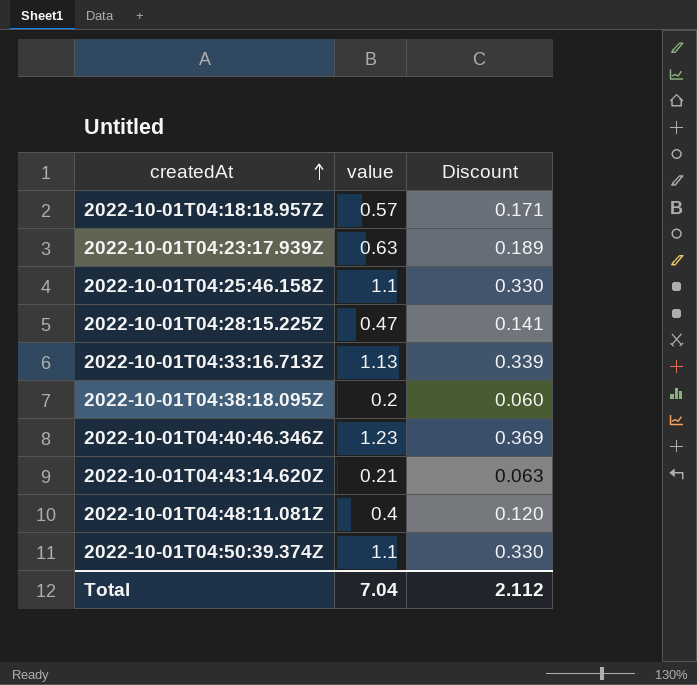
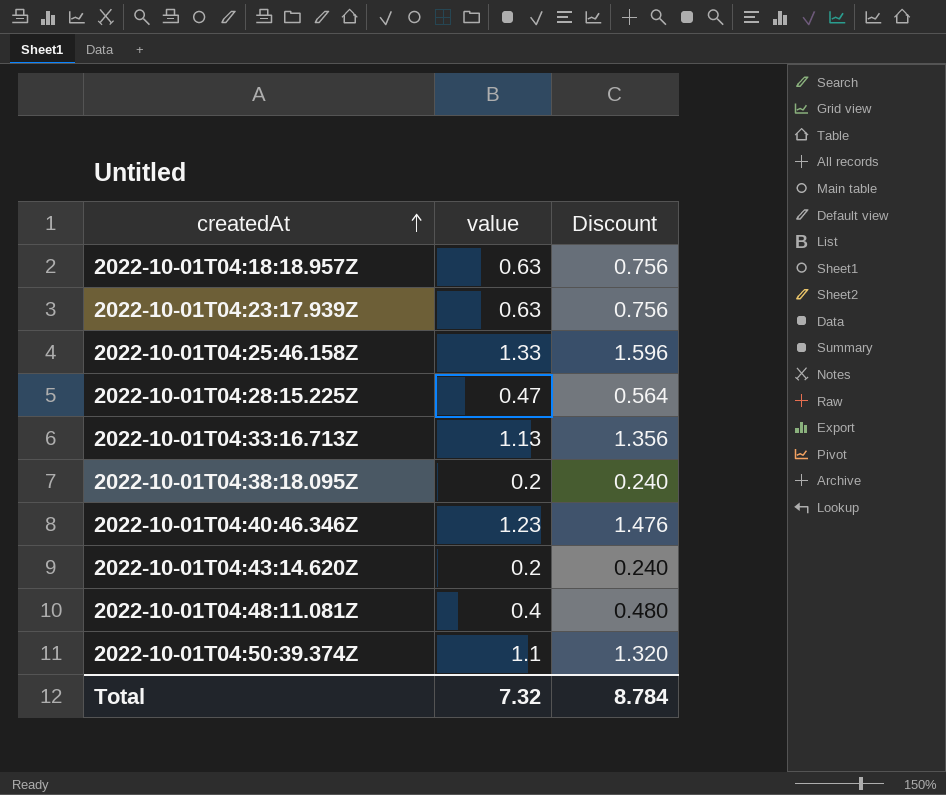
column Discount | formula: [value] * 0.3 -> [value] * 1.2
2022-10-01T04:18:18.957Z | value: 0.57 -> 0.63
2022-10-01T04:25:46.158Z | value: 1.1 -> 1.33
2022-10-01T04:43:14.620Z | value: 0.21 -> 0.2
Total | value: 7.04 -> 7.32
Total | Discount: 2.112 -> 8.784

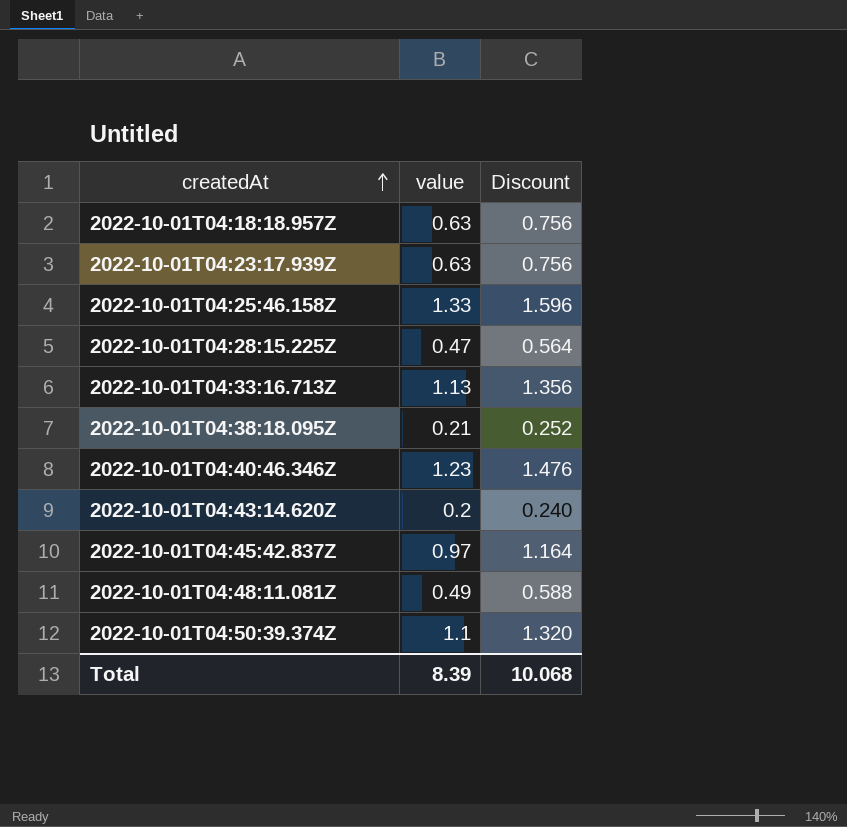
2022-10-01T04:38:18.095Z | value: 0.2 -> 0.21
2022-10-01T04:38:18.095Z | Discount: 0.240 -> 0.252
row 2022-10-01T04:45:42.837Z: none -> 0.97 | 1.164
2022-10-01T04:48:11.081Z | value: 0.4 -> 0.49
2022-10-01T04:48:11.081Z | Discount: 0.480 -> 0.588
Total | value: 7.32 -> 8.39
Total | Discount: 8.784 -> 10.068

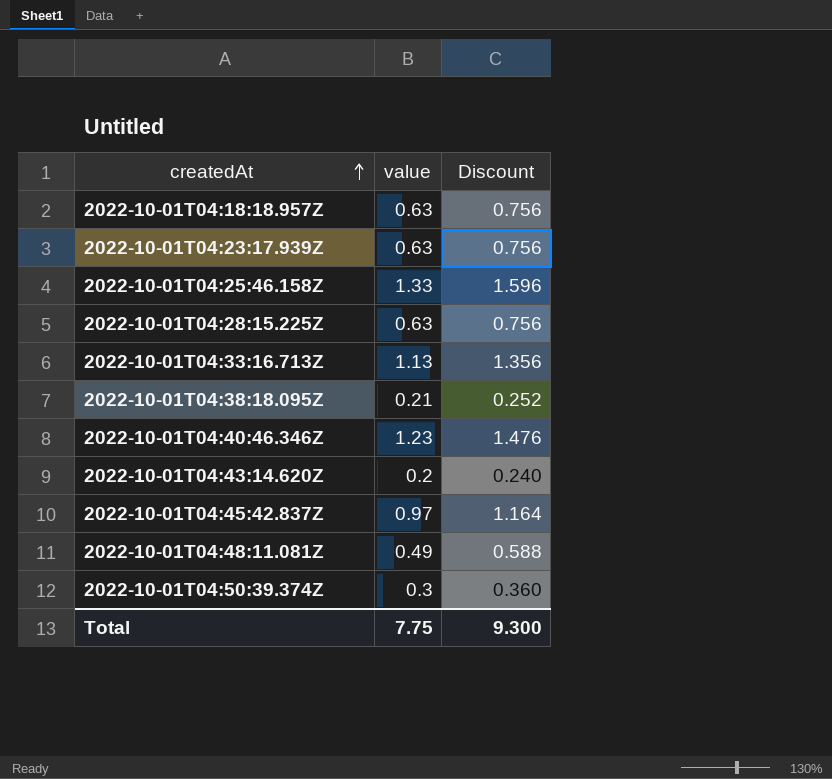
2022-10-01T04:28:15.225Z | value: 0.47 -> 0.63
2022-10-01T04:28:15.225Z | Discount: 0.564 -> 0.756
2022-10-01T04:50:39.374Z | value: 1.1 -> 0.3
2022-10-01T04:50:39.374Z | Discount: 1.320 -> 0.360
Total | value: 8.39 -> 7.75
Total | Discount: 10.068 -> 9.300

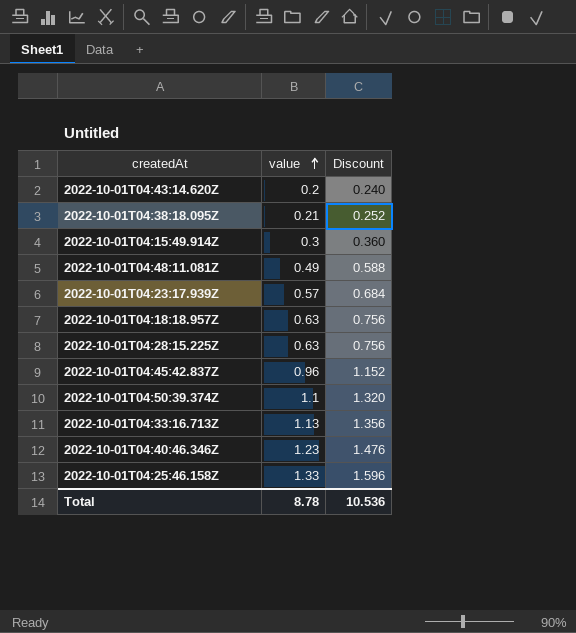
row order: createdAt ascending -> value ascending
row 2022-10-01T04:15:49.914Z: none -> 0.3 | 0.360
2022-10-01T04:23:17.939Z | value: 0.63 -> 0.57
2022-10-01T04:23:17.939Z | Discount: 0.756 -> 0.684
2022-10-01T04:45:42.837Z | value: 0.97 -> 0.96
2022-10-01T04:45:42.837Z | Discount: 1.164 -> 1.152
2022-10-01T04:50:39.374Z | value: 0.3 -> 1.1
2022-10-01T04:50:39.374Z | Discount: 0.360 -> 1.320
Total | value: 7.75 -> 8.78
Total | Discount: 9.300 -> 10.536

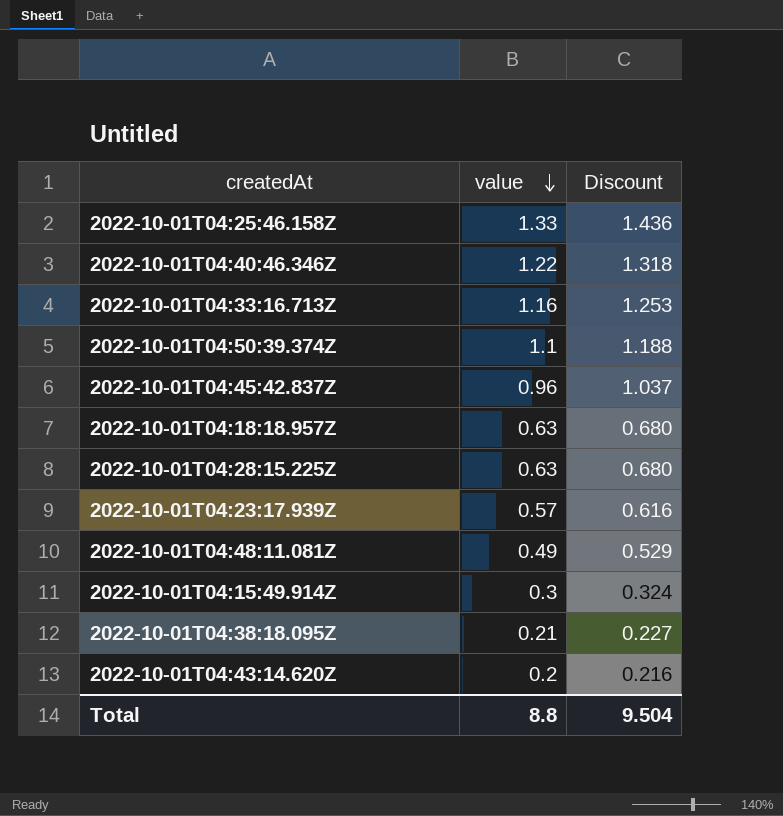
row order: value ascending -> value descending
column Discount | formula: [value] * 1.2 -> [value] * 1.08
2022-10-01T04:40:46.346Z | value: 1.23 -> 1.22
2022-10-01T04:33:16.713Z | value: 1.13 -> 1.16
Total | value: 8.78 -> 8.8
Total | Discount: 10.536 -> 9.504

